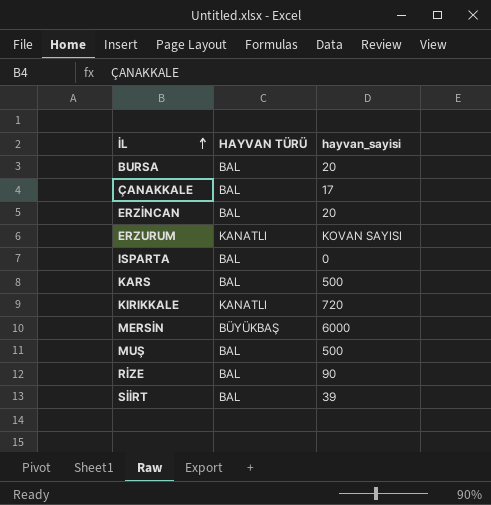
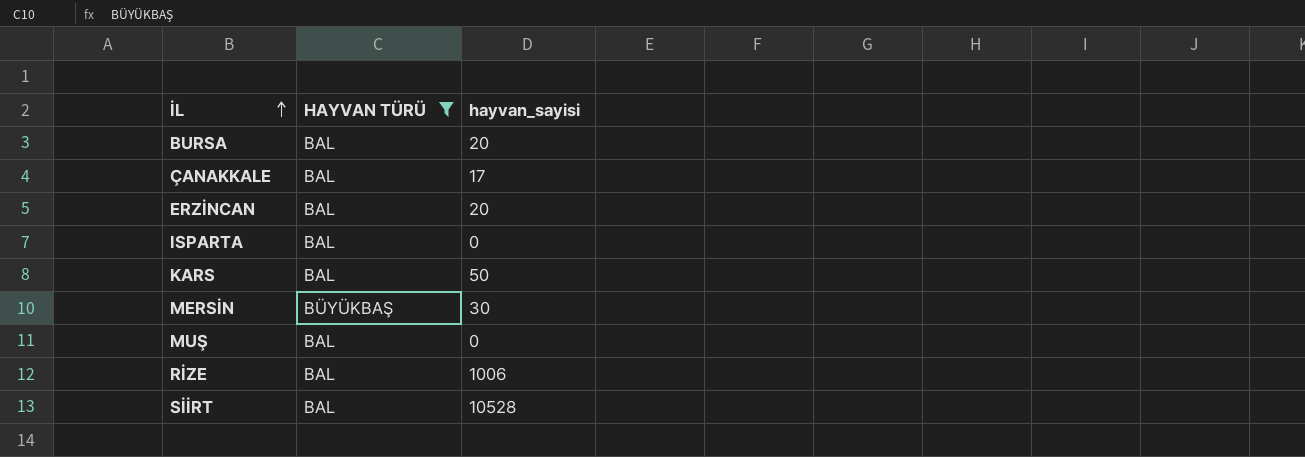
filter: none -> HAYVAN TÜRÜ != KANATLI
KARS | hayvan_sayisi: 500 -> 50
MERSİN | hayvan_sayisi: 6000 -> 30
MUŞ | hayvan_sayisi: 500 -> 0
RİZE | hayvan_sayisi: 90 -> 1006
SİİRT | hayvan_sayisi: 39 -> 10528

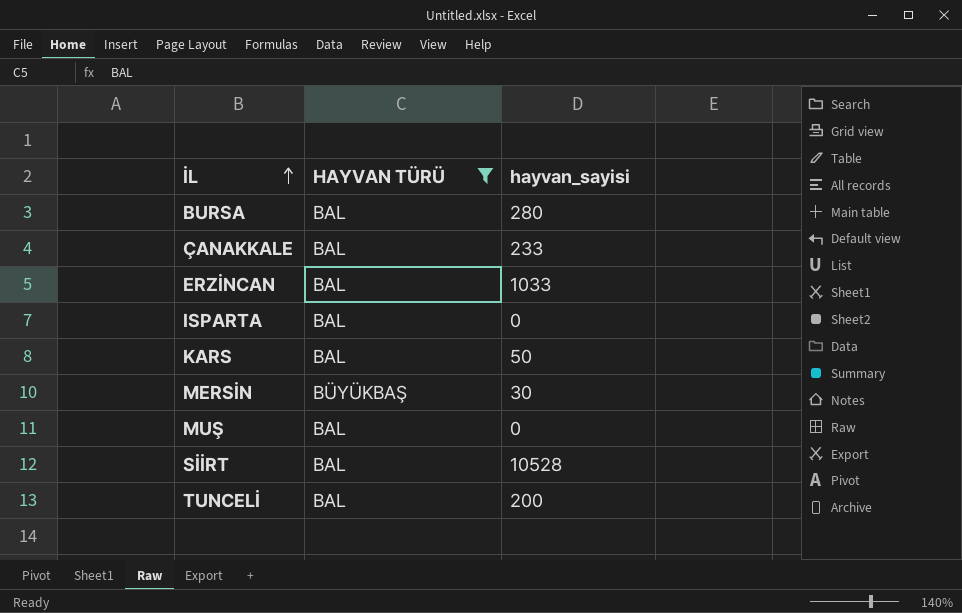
row RİZE: BAL | 1006 -> none
BURSA | hayvan_sayisi: 20 -> 280
ÇANAKKALE | hayvan_sayisi: 17 -> 233
ERZİNCAN | hayvan_sayisi: 20 -> 1033
row TUNCELİ: none -> BAL | 200

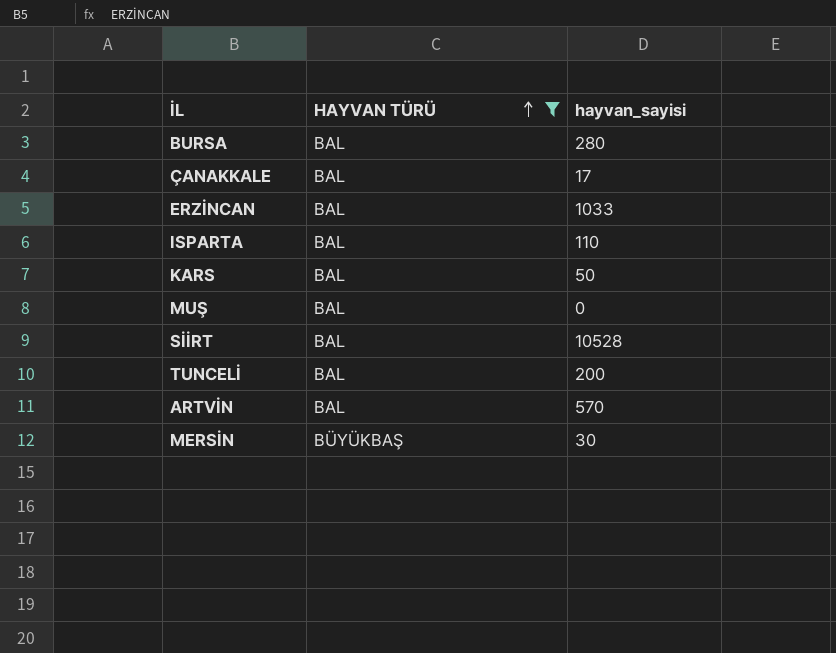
row order: İL ascending -> HAYVAN TÜRÜ ascending
ÇANAKKALE | hayvan_sayisi: 233 -> 17
ISPARTA | hayvan_sayisi: 0 -> 110
row ARTVİN: none -> BAL | 570

